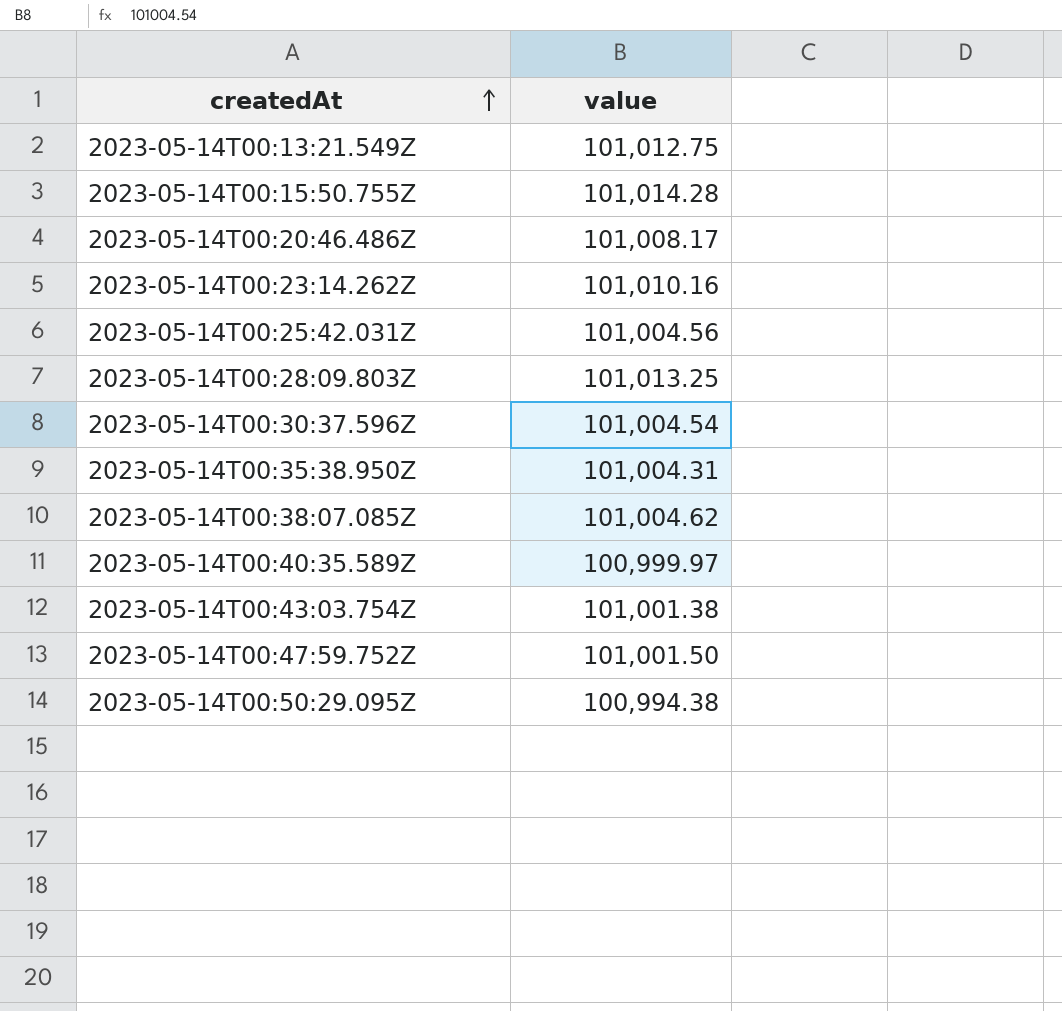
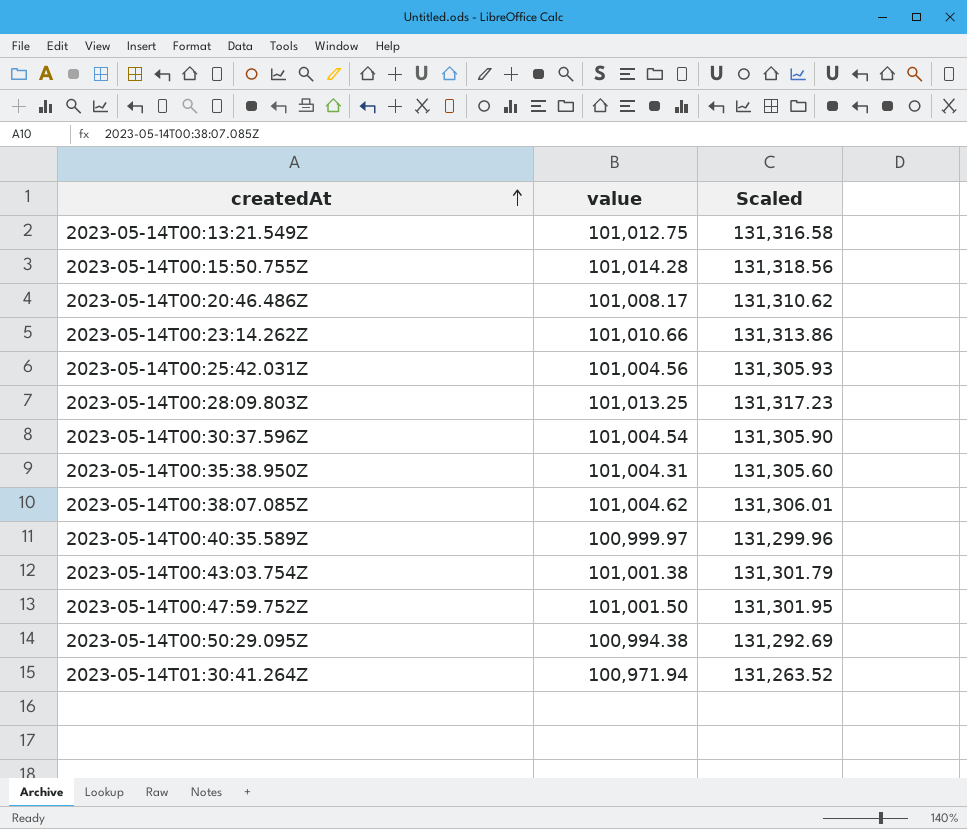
column Scaled | formula: none -> [value] * 1.3
2023-05-14T00:23:14.262Z | value: 101,010.16 -> 101,010.66
row 2023-05-14T01:30:41.264Z: none -> 100,971.94 | 131,263.52

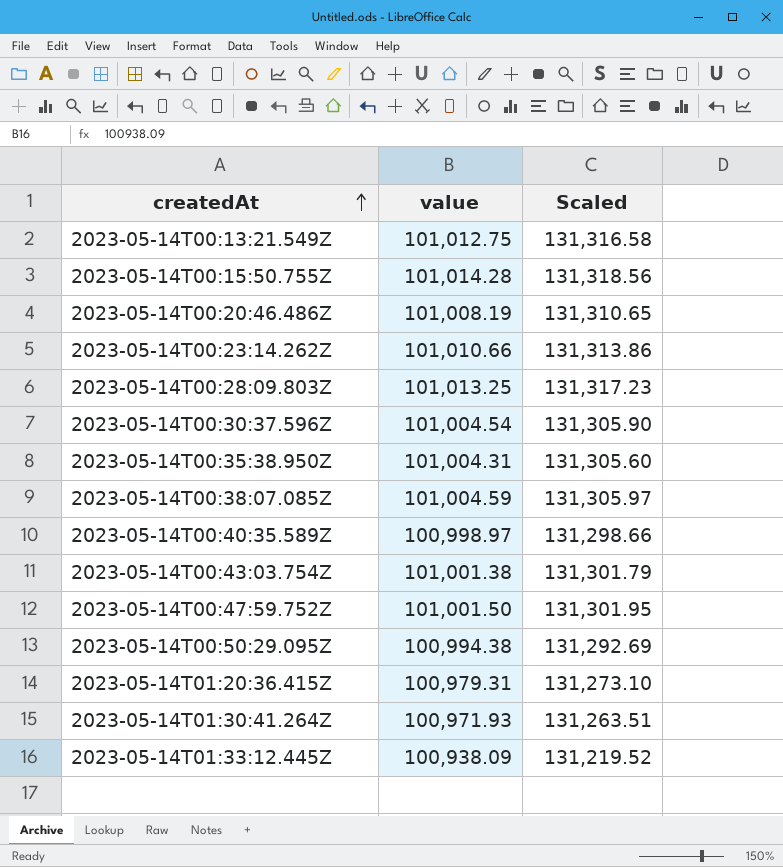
row 2023-05-14T00:25:42.031Z: 101,004.56 | 131,305.93 -> none
2023-05-14T00:20:46.486Z | value: 101,008.17 -> 101,008.19
2023-05-14T00:20:46.486Z | Scaled: 131,310.62 -> 131,310.65
2023-05-14T00:38:07.085Z | value: 101,004.62 -> 101,004.59
2023-05-14T00:38:07.085Z | Scaled: 131,306.01 -> 131,305.97
2023-05-14T00:40:35.589Z | value: 100,999.97 -> 100,998.97
2023-05-14T00:40:35.589Z | Scaled: 131,299.96 -> 131,298.66
row 2023-05-14T01:20:36.415Z: none -> 100,979.31 | 131,273.10
2023-05-14T01:30:41.264Z | value: 100,971.94 -> 100,971.93
2023-05-14T01:30:41.264Z | Scaled: 131,263.52 -> 131,263.51
row 2023-05-14T01:33:12.445Z: none -> 100,938.09 | 131,219.52

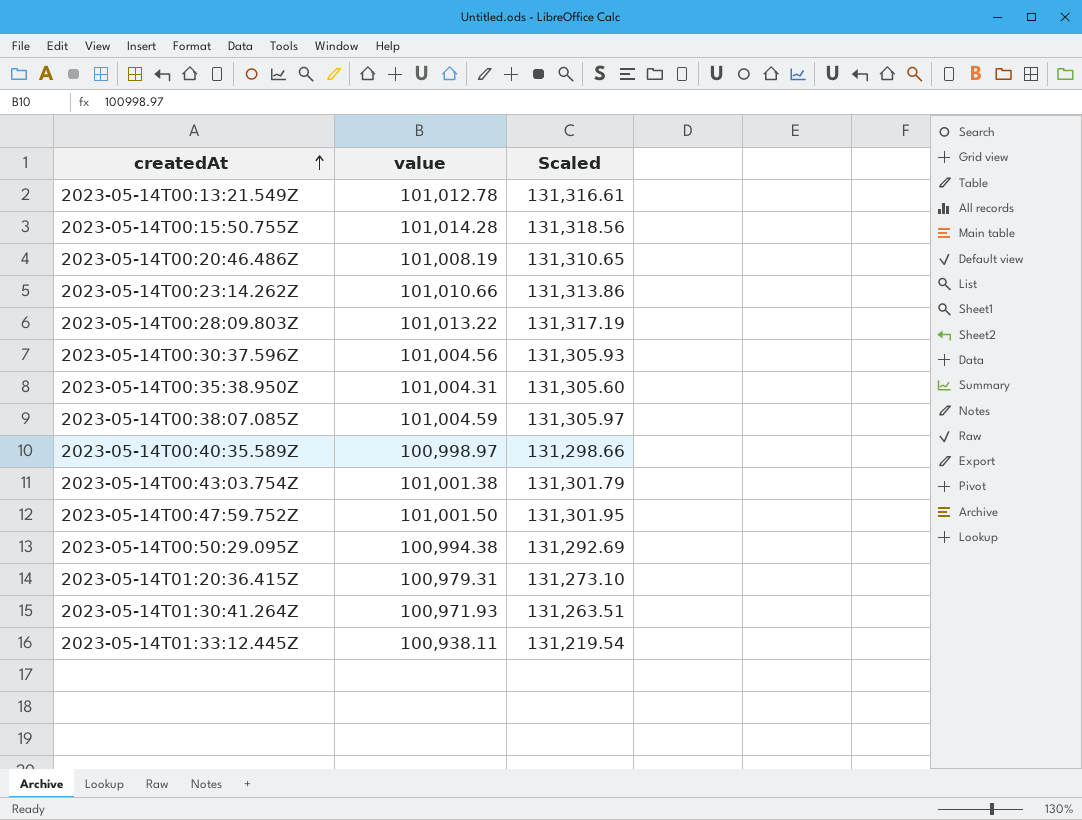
2023-05-14T00:13:21.549Z | value: 101,012.75 -> 101,012.78
2023-05-14T00:13:21.549Z | Scaled: 131,316.58 -> 131,316.61
2023-05-14T00:28:09.803Z | value: 101,013.25 -> 101,013.22
2023-05-14T00:28:09.803Z | Scaled: 131,317.23 -> 131,317.19
2023-05-14T00:30:37.596Z | value: 101,004.54 -> 101,004.56
2023-05-14T00:30:37.596Z | Scaled: 131,305.90 -> 131,305.93
2023-05-14T01:33:12.445Z | value: 100,938.09 -> 100,938.11
2023-05-14T01:33:12.445Z | Scaled: 131,219.52 -> 131,219.54

